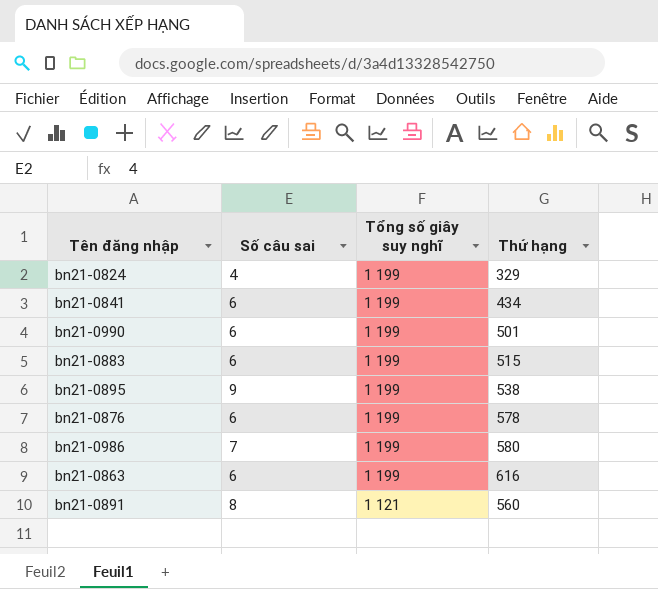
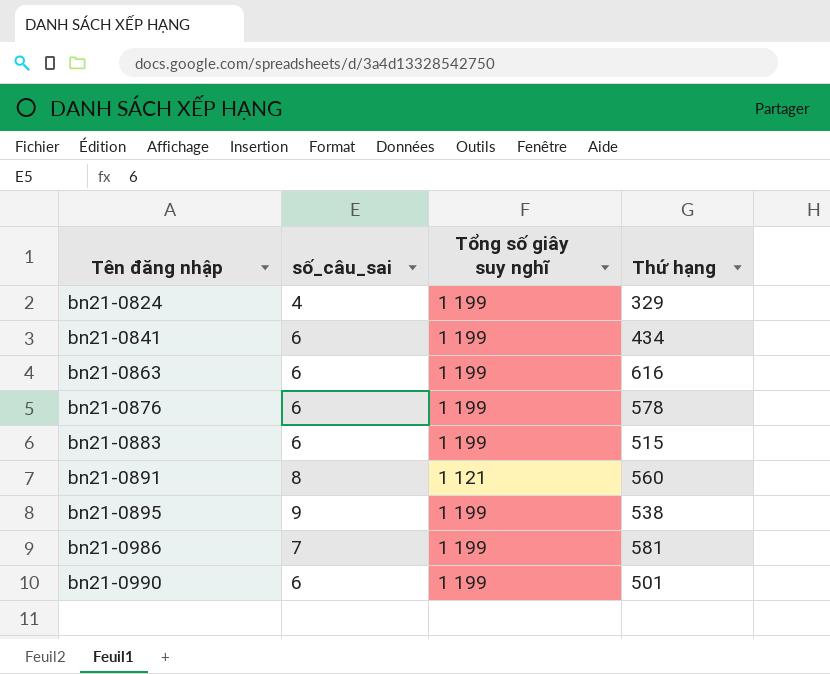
row order: Tổng số giây suy nghĩ descending -> Tên đăng nhập ascending
column name: Số câu sai -> số_câu_sai
bn21-0986 | Thứ hạng: 580 -> 581

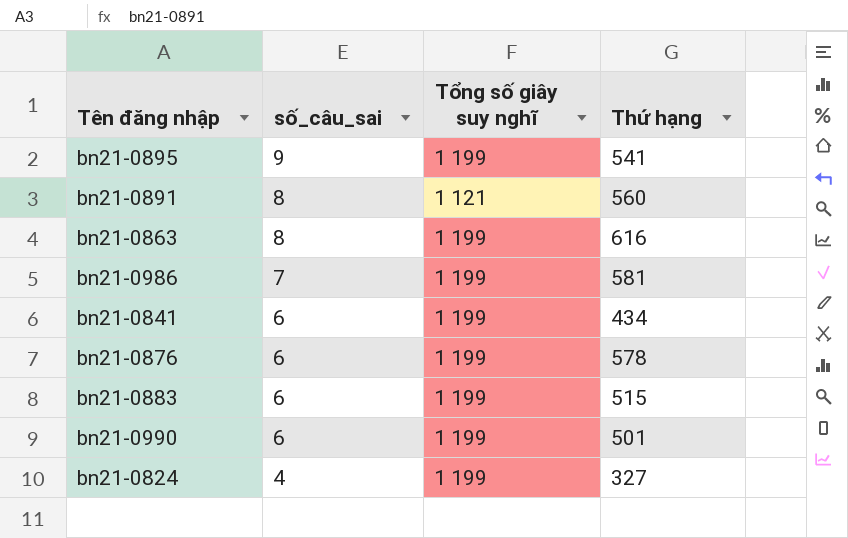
row order: Tên đăng nhập ascending -> số_câu_sai descending
bn21-0895 | Thứ hạng: 538 -> 541
bn21-0863 | số_câu_sai: 6 -> 8
bn21-0824 | Thứ hạng: 329 -> 327

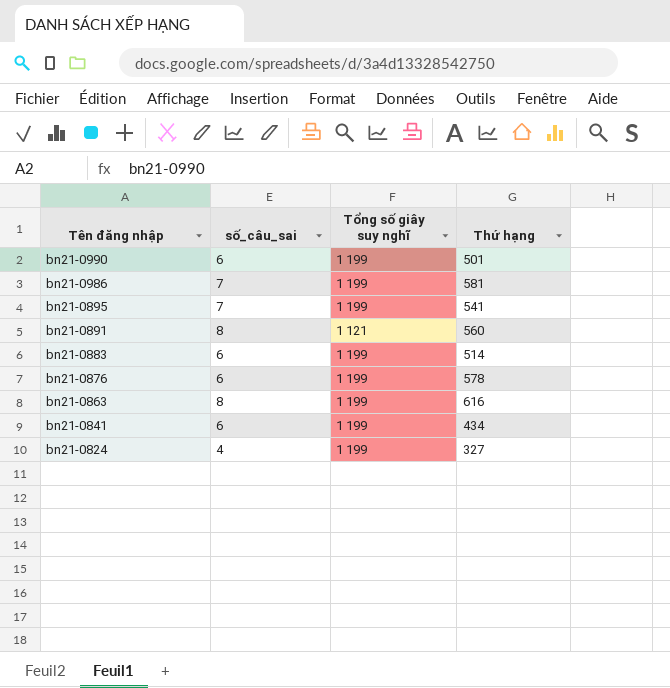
row order: số_câu_sai descending -> Tên đăng nhập descending
bn21-0895 | số_câu_sai: 9 -> 7
bn21-0883 | Thứ hạng: 515 -> 514

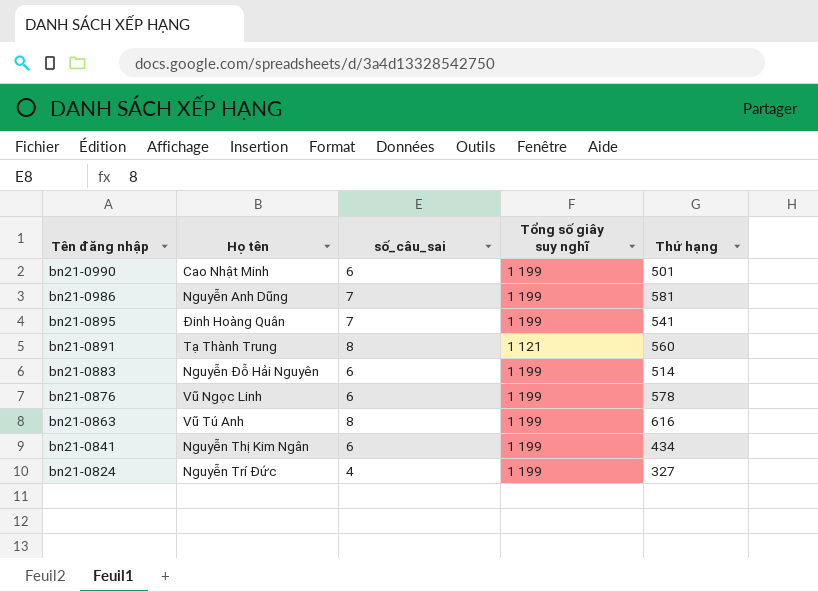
column Họ tên | position: none -> 2

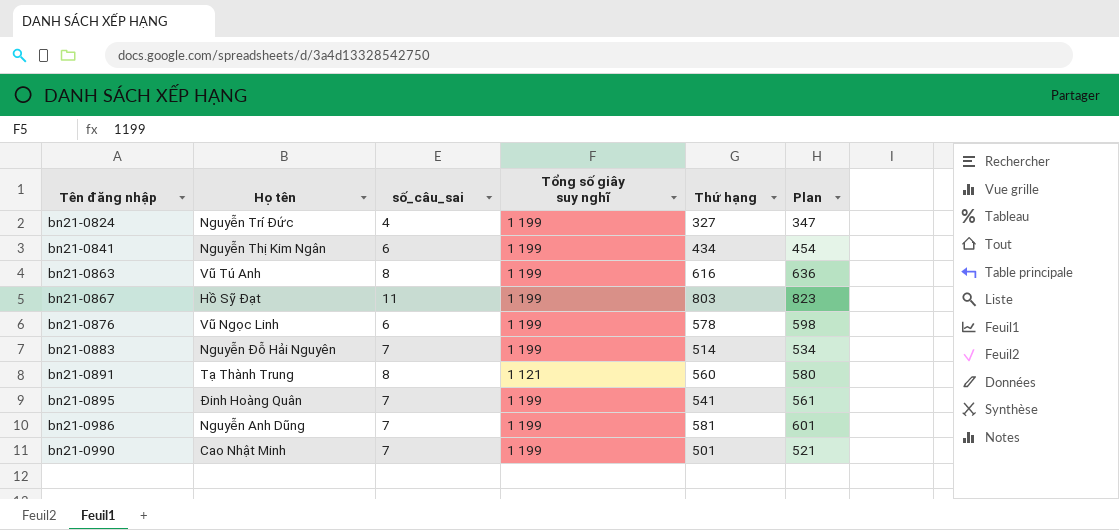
row order: Tên đăng nhập descending -> Tên đăng nhập ascending
column Plan | formula: none -> [Thứ hạng] + 20
row bn21-0867: none -> Hồ Sỹ Đạt | 11 | 1 199 | 803 | 823
bn21-0883 | số_câu_sai: 6 -> 7
bn21-0990 | số_câu_sai: 6 -> 7

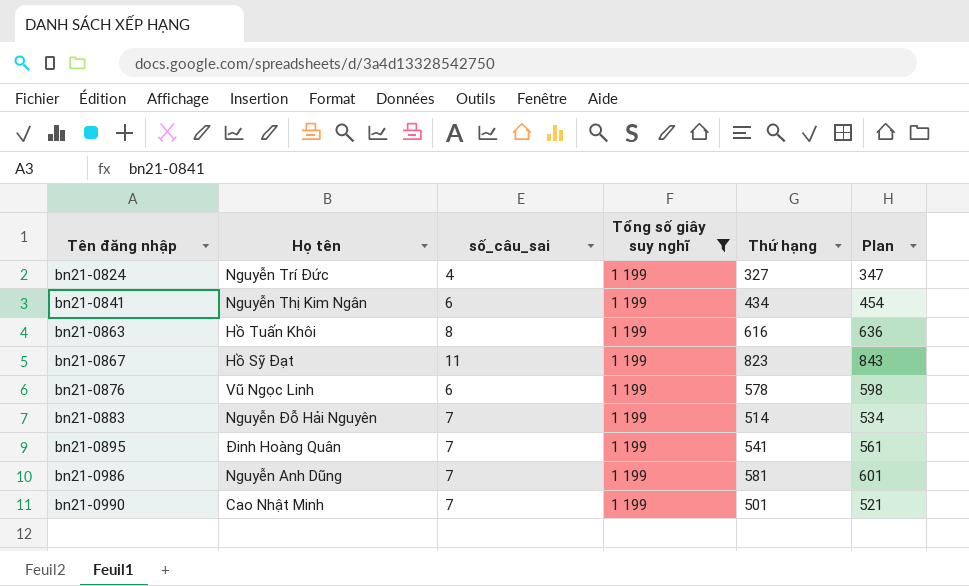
filter: none -> Tổng số giây suy nghĩ = 1 199
bn21-0863 | Họ tên: Vũ Tú Anh -> Hồ Tuấn Khôi
bn21-0867 | Thứ hạng: 803 -> 823
bn21-0867 | Plan: 823 -> 843

